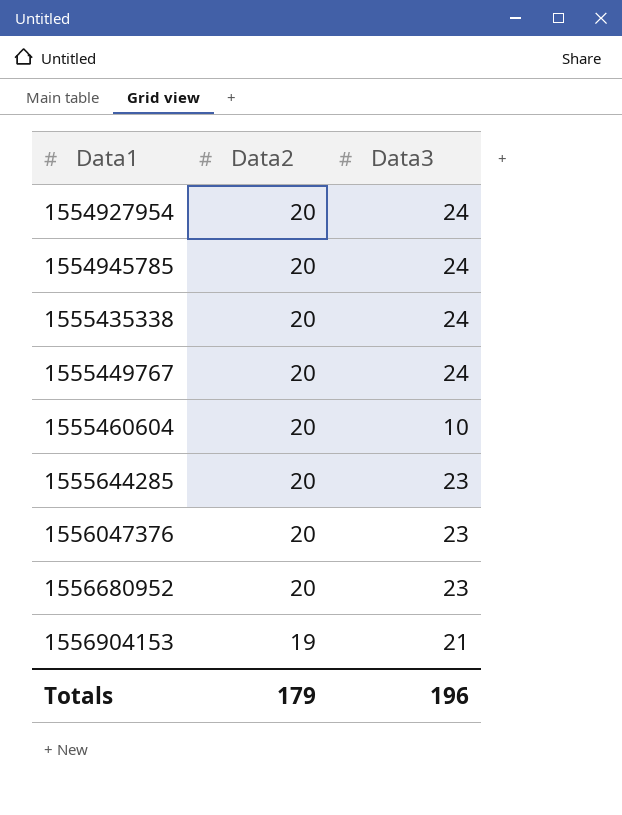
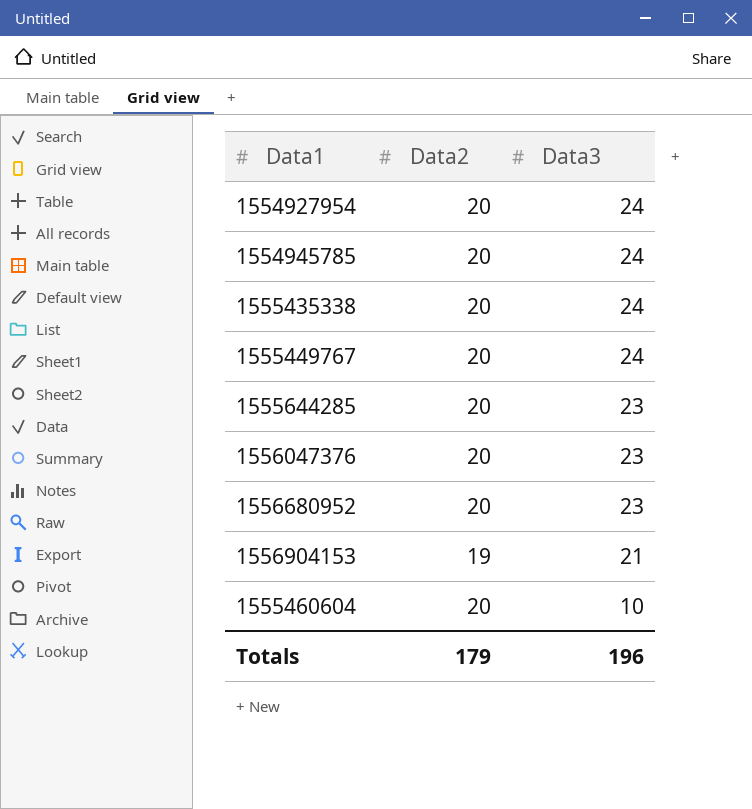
row order: Data1 ascending -> Data3 descending

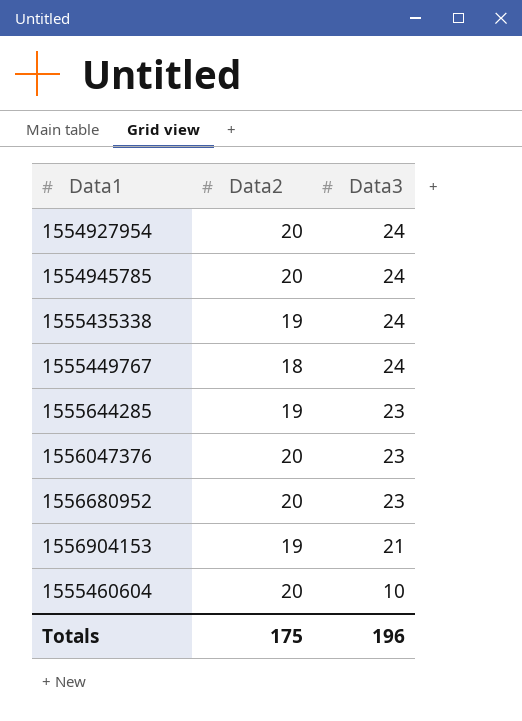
1555435338 | Data2: 20 -> 19
1555449767 | Data2: 20 -> 18
1555644285 | Data2: 20 -> 19
Totals | Data2: 179 -> 175

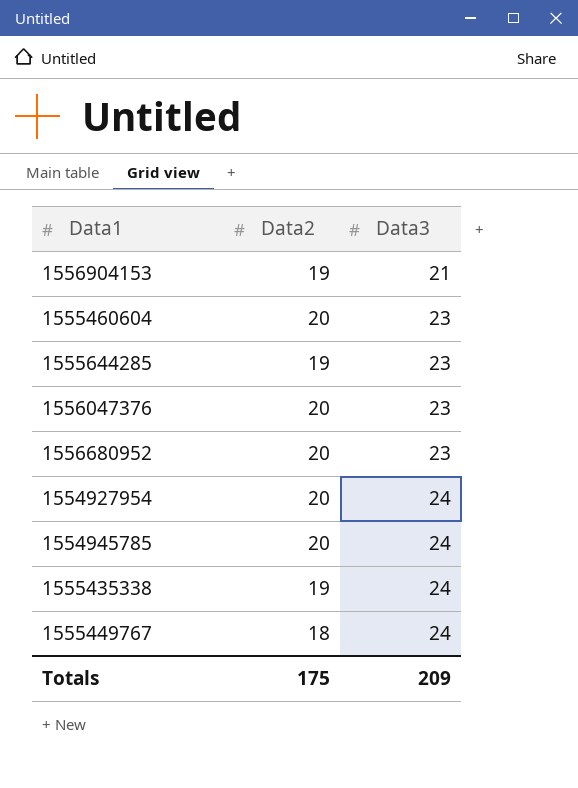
row order: Data3 descending -> Data3 ascending
1555460604 | Data3: 10 -> 23
Totals | Data3: 196 -> 209

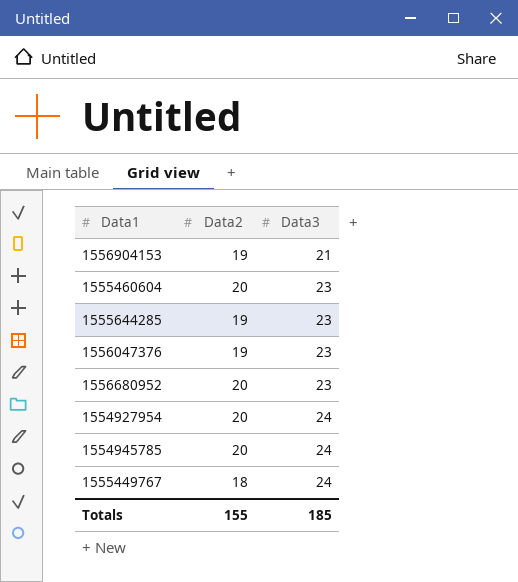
row 1555435338: 19 | 24 -> none
1556047376 | Data2: 20 -> 19
Totals | Data2: 175 -> 155
Totals | Data3: 209 -> 185

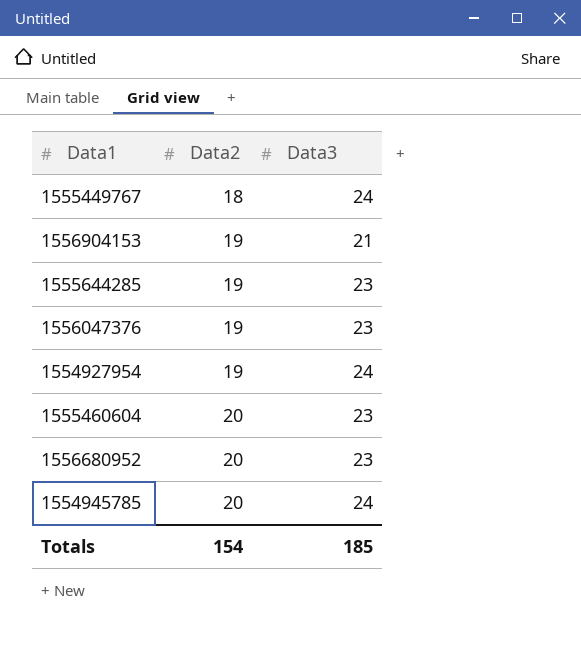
row order: Data3 ascending -> Data2 ascending
1554927954 | Data2: 20 -> 19
Totals | Data2: 155 -> 154

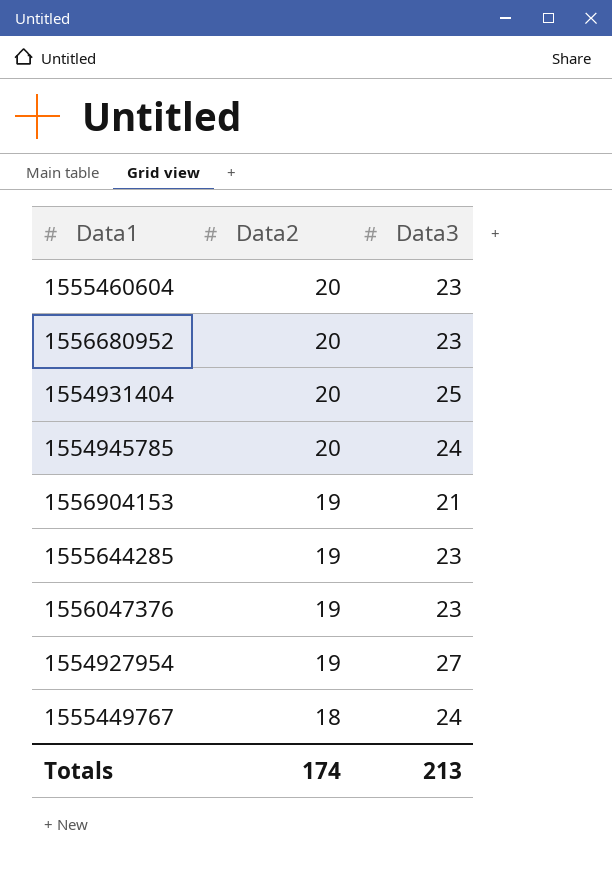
row order: Data2 ascending -> Data2 descending
row 1554931404: none -> 20 | 25
1554927954 | Data3: 24 -> 27
Totals | Data2: 154 -> 174
Totals | Data3: 185 -> 213

